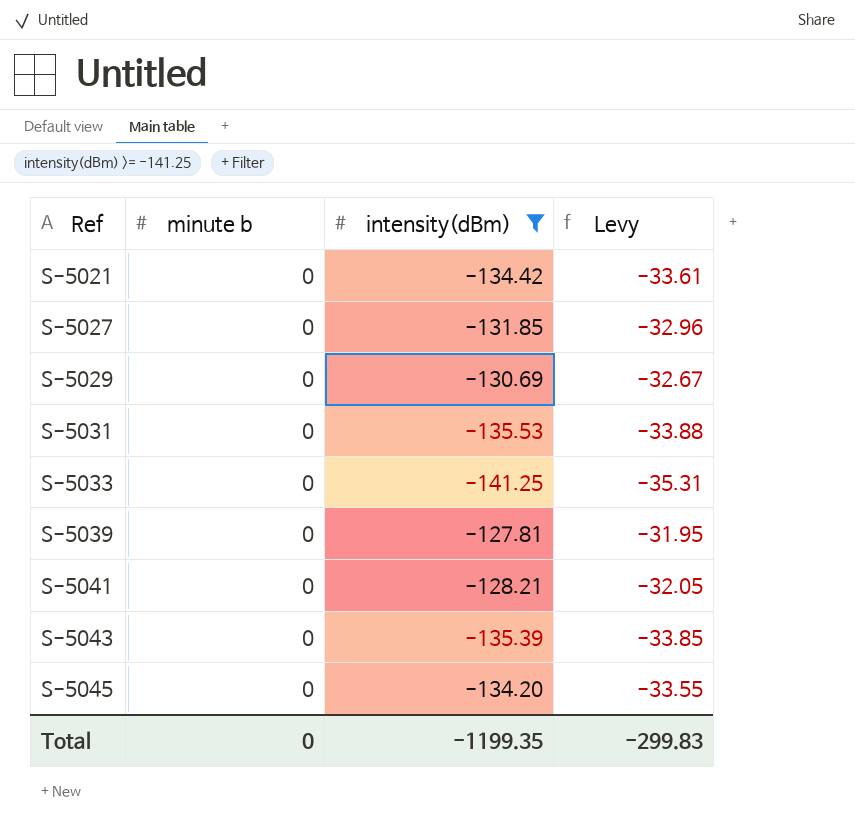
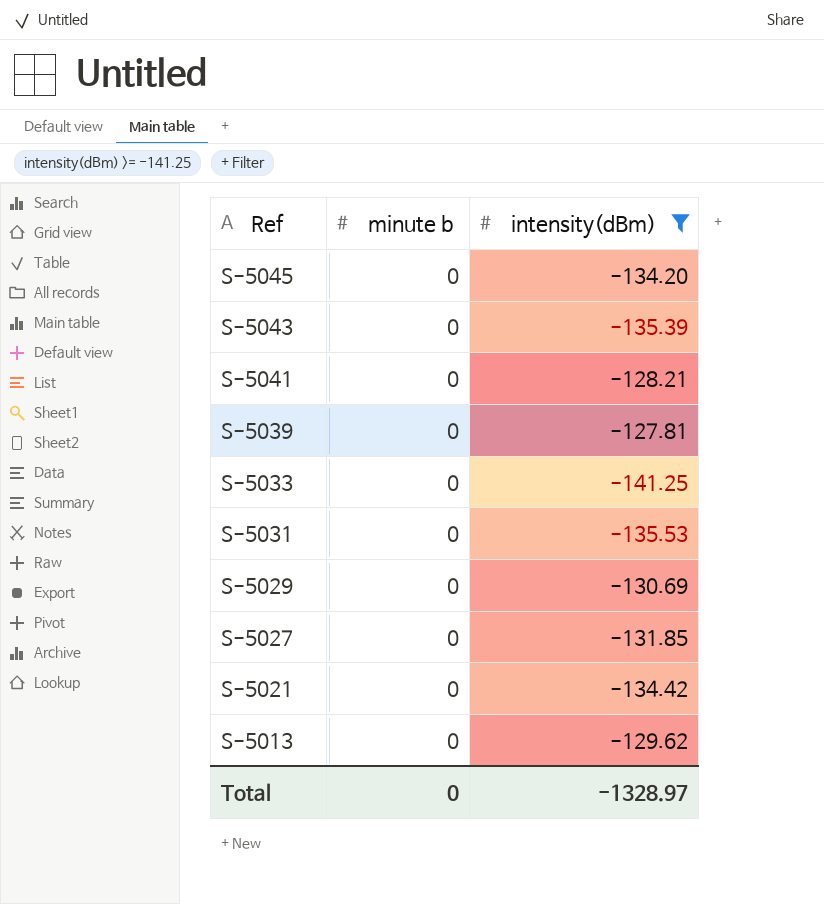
row order: Ref ascending -> Ref descending
column Levy | formula: [intensity(dBm)] * 0.25 -> none
row S-5013: none -> 0 | -129.62
Total | intensity(dBm): -1199.35 -> -1328.97

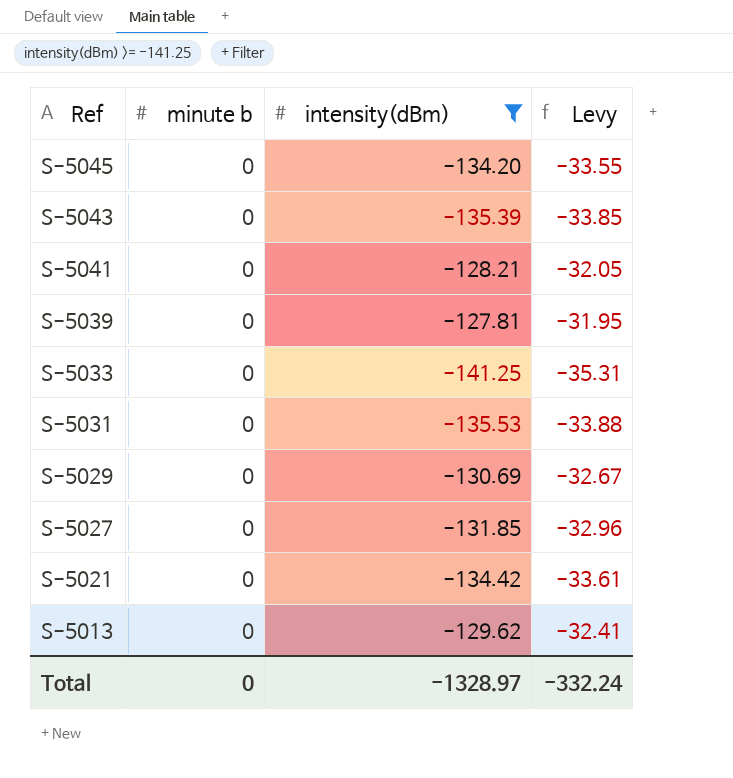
column Levy | formula: none -> [intensity(dBm)] * 0.25

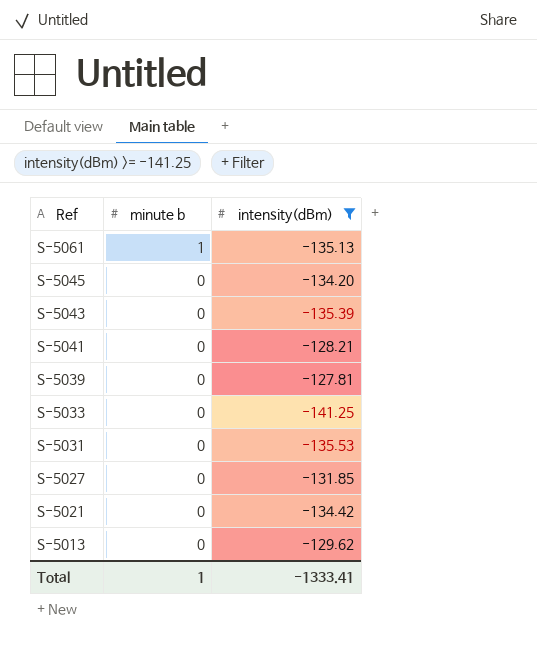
column Levy | formula: [intensity(dBm)] * 0.25 -> none
row S-5029: 0 | -130.69 | -32.67 -> none
row S-5061: none -> 1 | -135.13
Total | minute b: 0 -> 1
Total | intensity(dBm): -1328.97 -> -1333.41

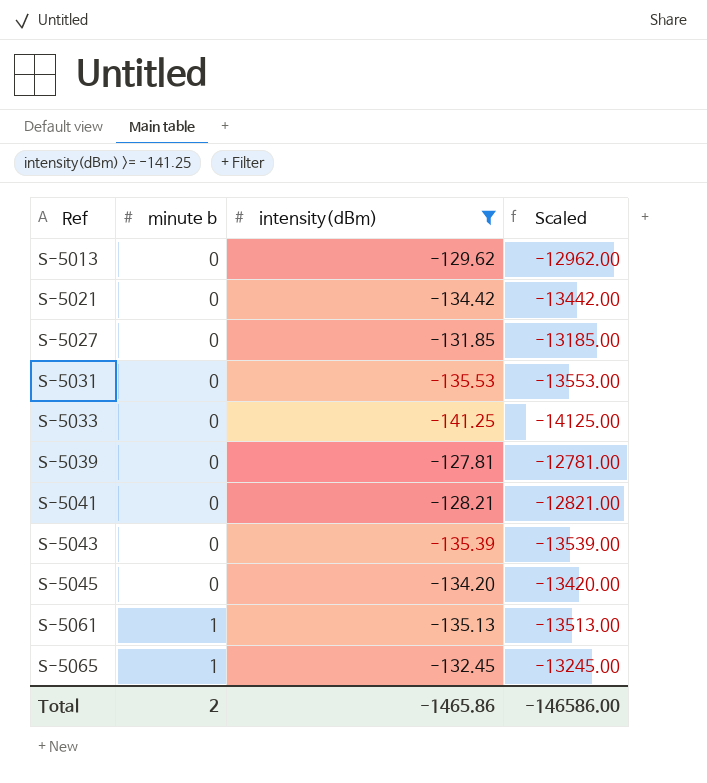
row order: Ref descending -> Ref ascending
column Scaled | formula: none -> [intensity(dBm)] * 100
row S-5065: none -> 1 | -132.45 | -13245.00
Total | minute b: 1 -> 2
Total | intensity(dBm): -1333.41 -> -1465.86

